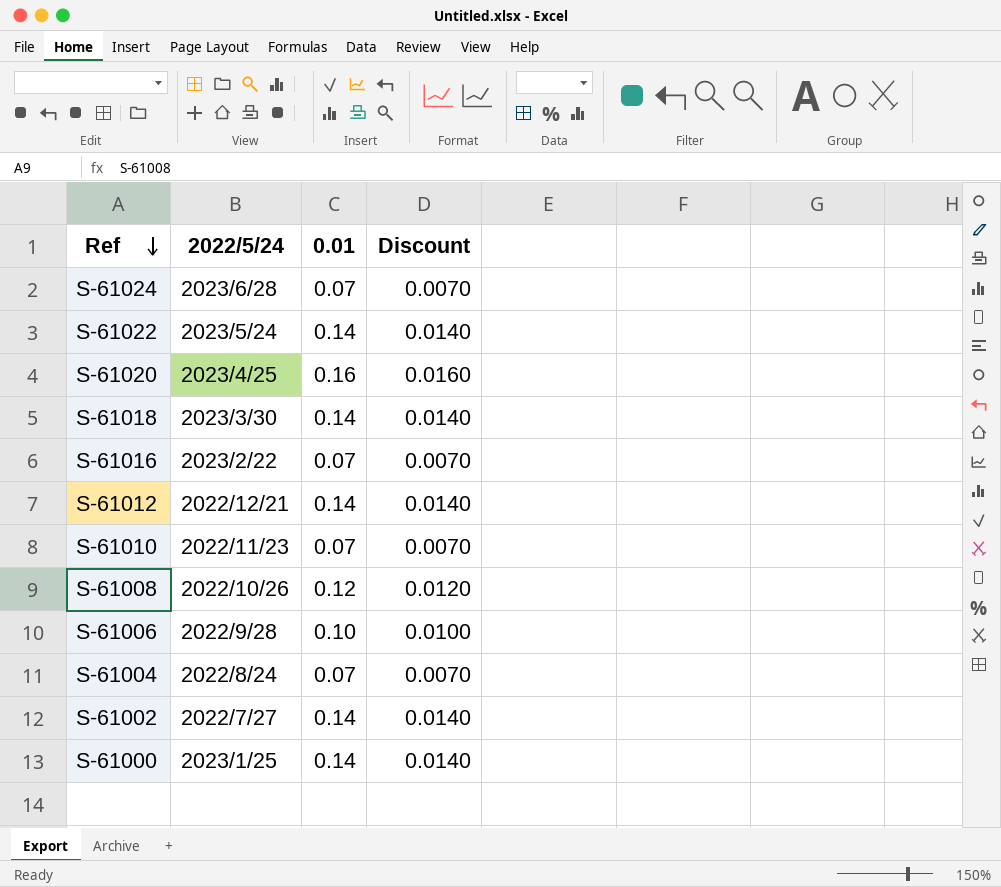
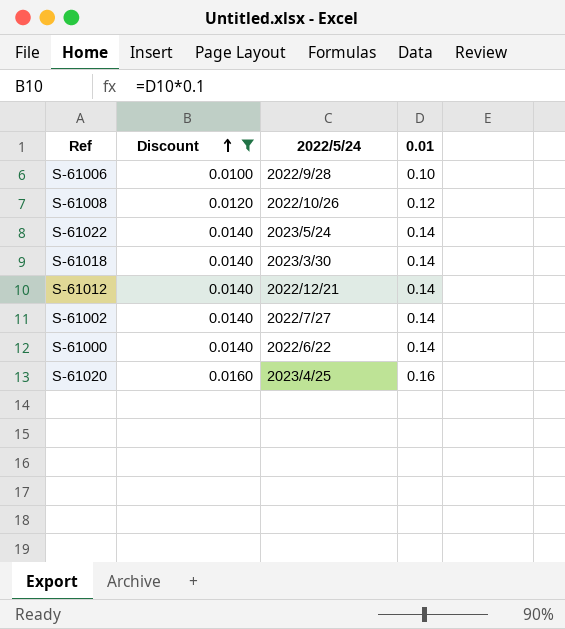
filter: none -> Discount != 0.0070
row order: Ref descending -> Discount ascending
column Discount | position: 4 -> 2
S-61000 | 2022/5/24: 2023/1/25 -> 2022/6/22

